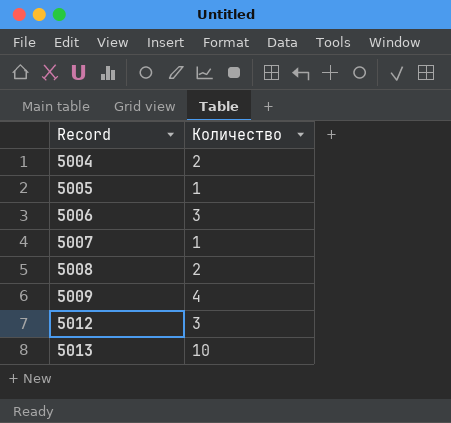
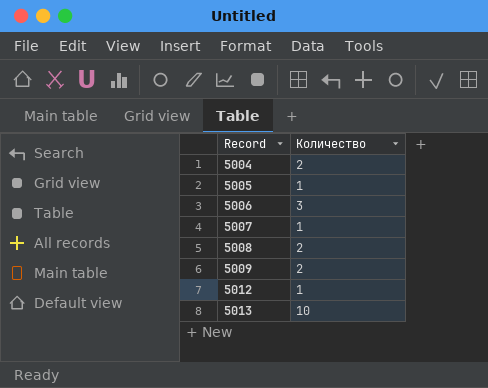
5009 | Количество: 4 -> 2
5012 | Количество: 3 -> 1

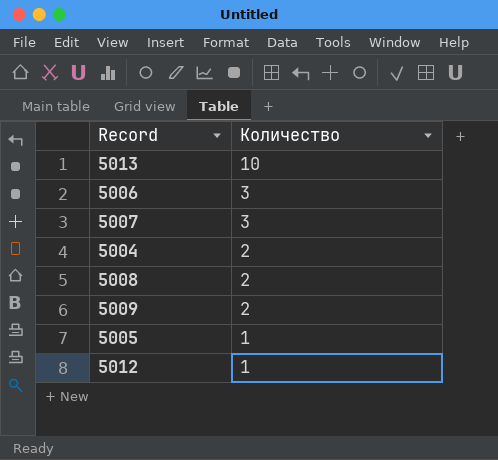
row order: Record ascending -> Количество descending
5007 | Количество: 1 -> 3

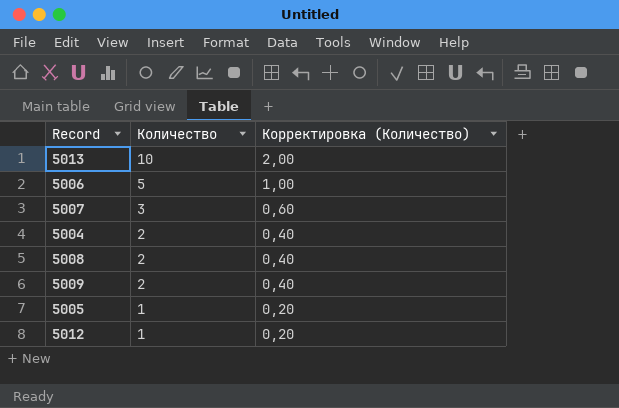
column Корректировка (Количество) | formula: none -> [Количество] * 0,2
5006 | Количество: 3 -> 5

